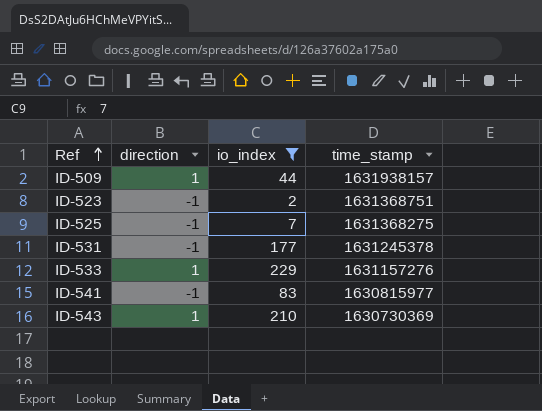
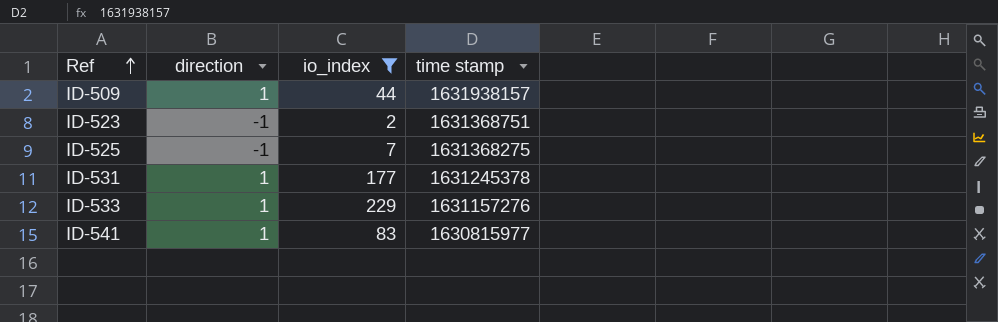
column name: time_stamp -> time stamp
row ID-543: 1 | 210 | 1630730369 -> none
ID-531 | direction: -1 -> 1
ID-541 | direction: -1 -> 1

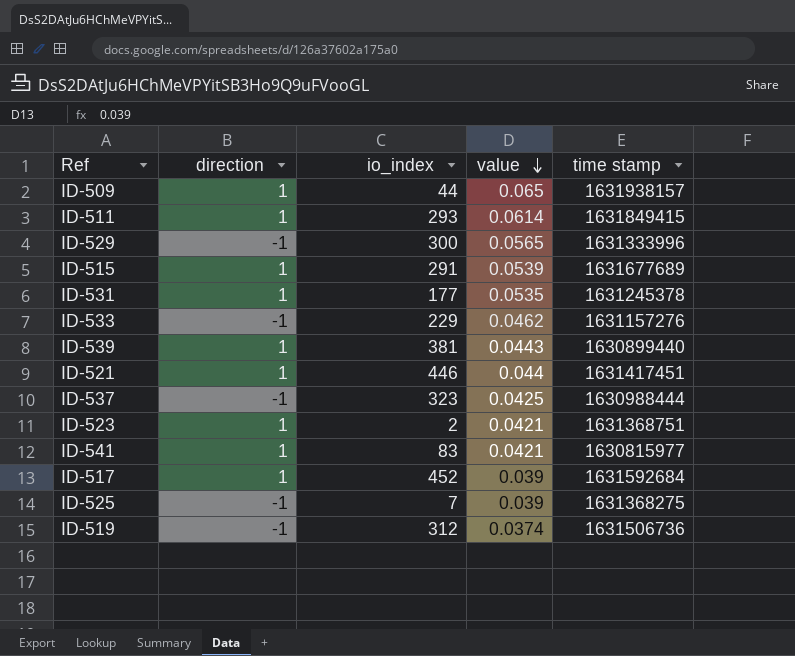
filter: io_index <= 229 -> none
row order: Ref ascending -> value descending
column value | position: none -> 4
ID-533 | direction: 1 -> -1
ID-523 | direction: -1 -> 1

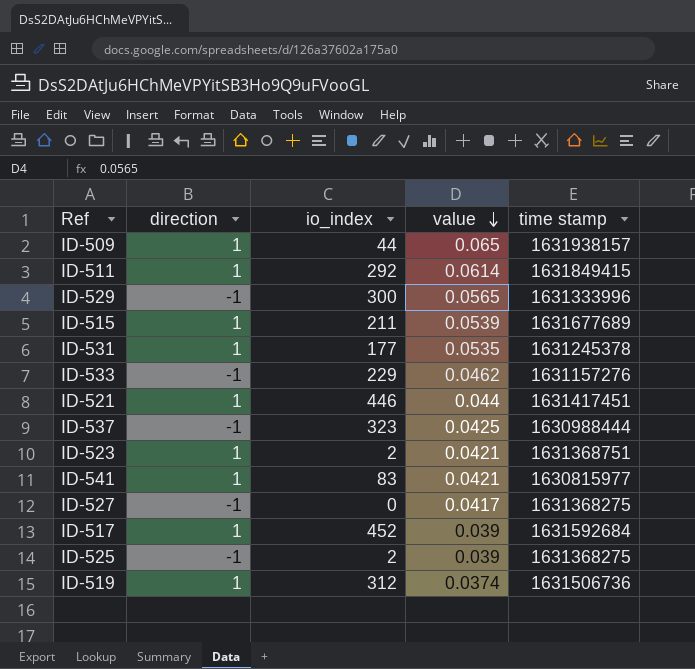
row ID-539: 1 | 381 | 0.0443 | 1630899440 -> none
ID-511 | io_index: 293 -> 292
ID-515 | io_index: 291 -> 211
row ID-527: none -> -1 | 0 | 0.0417 | 1631368275
ID-525 | io_index: 7 -> 2
ID-519 | direction: -1 -> 1

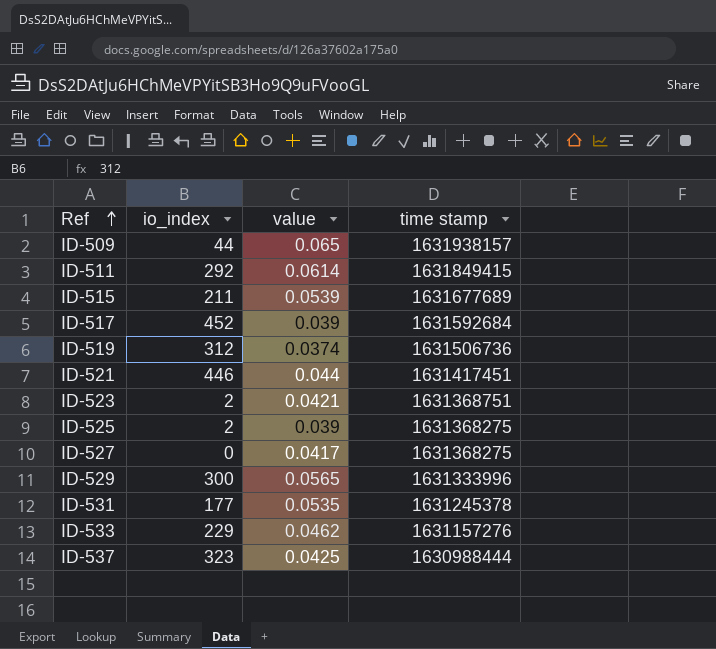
row order: value descending -> Ref ascending
column direction | position: 2 -> none
row ID-541: 1 | 83 | 0.0421 | 1630815977 -> none

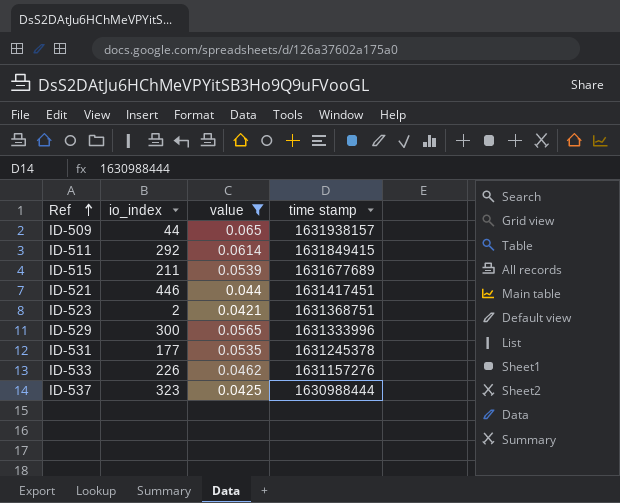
filter: none -> value >= 0.0421
ID-533 | io_index: 229 -> 226

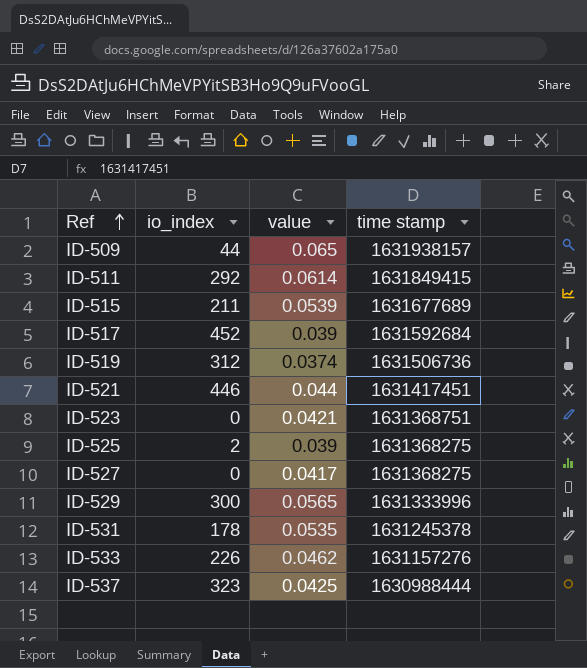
filter: value >= 0.0421 -> none
ID-523 | io_index: 2 -> 0
ID-531 | io_index: 177 -> 178

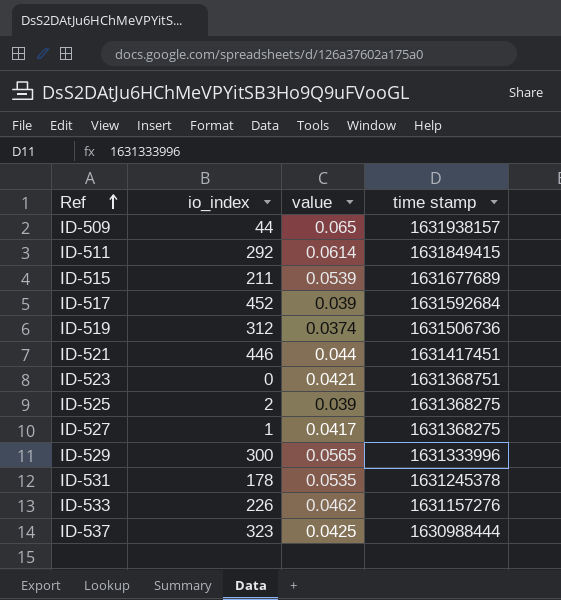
ID-527 | io_index: 0 -> 1

